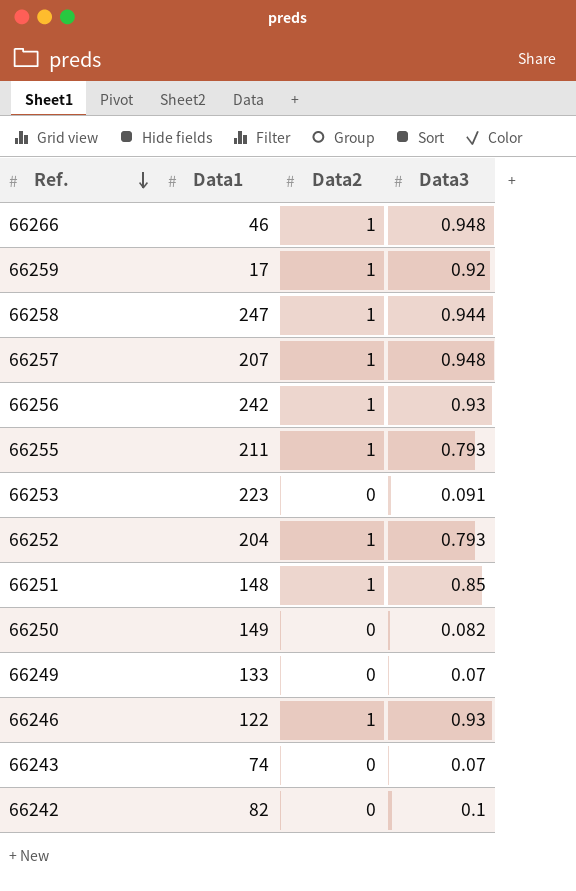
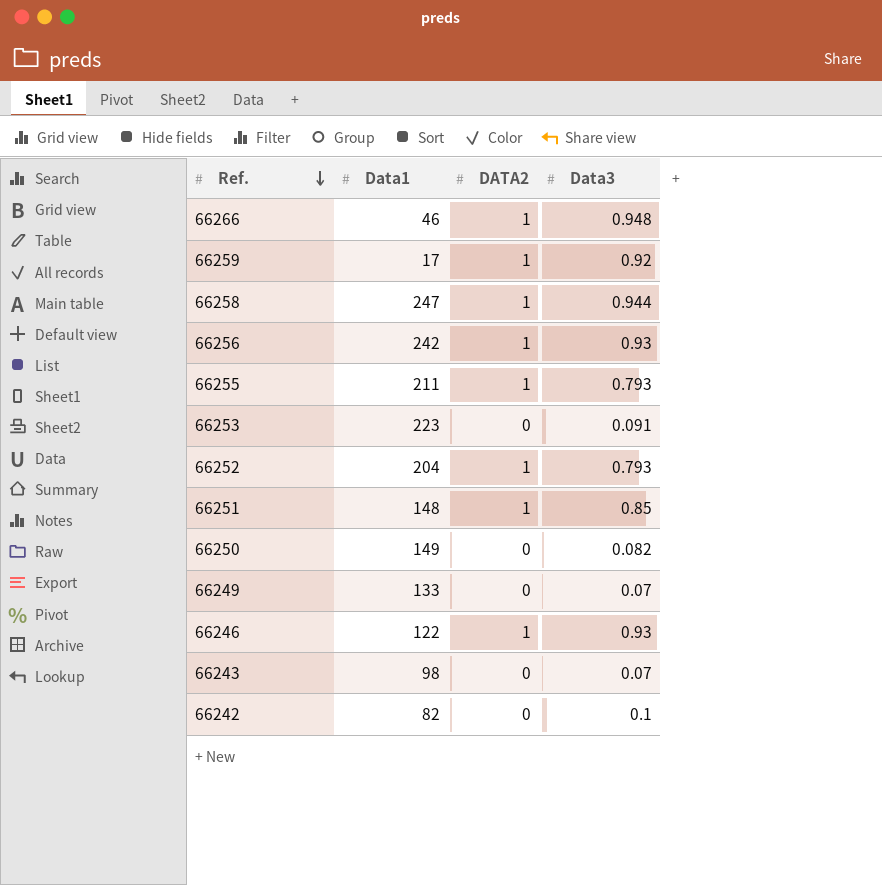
column name: Data2 -> DATA2
row 66257: 207 | 1 | 0.948 -> none
66243 | Data1: 74 -> 98

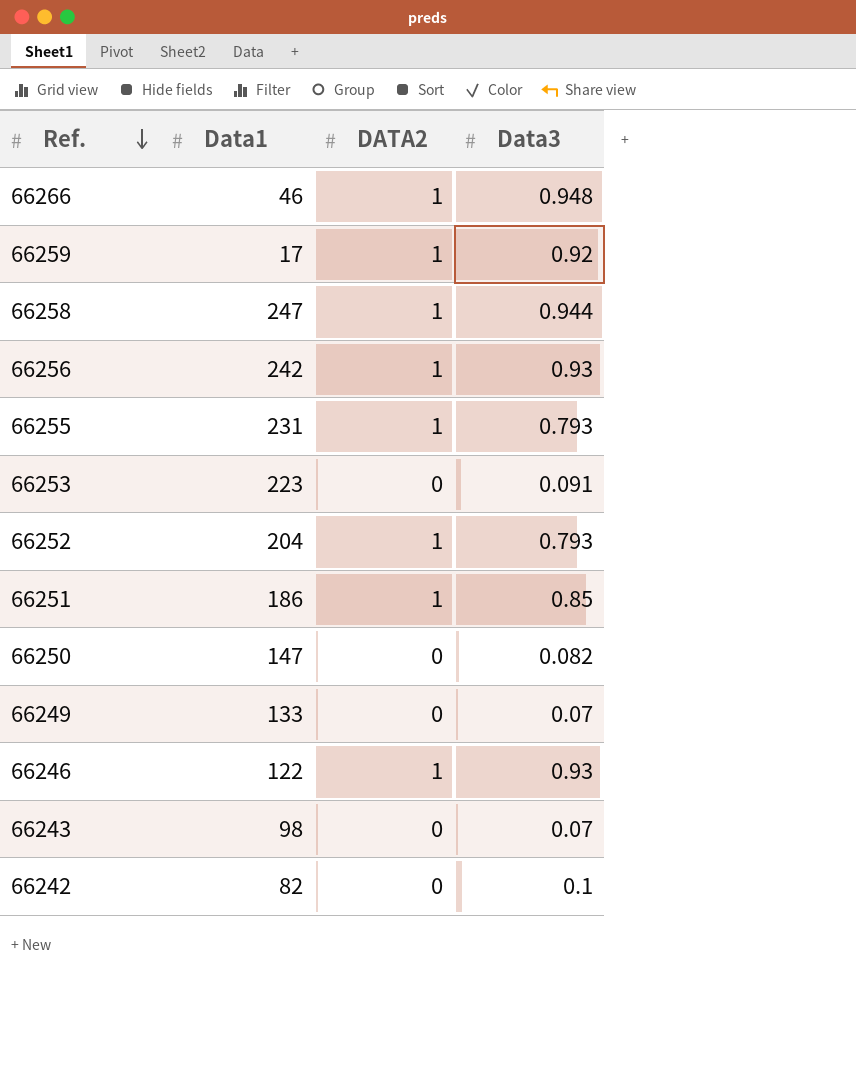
66255 | Data1: 211 -> 231
66251 | Data1: 148 -> 186
66250 | Data1: 149 -> 147

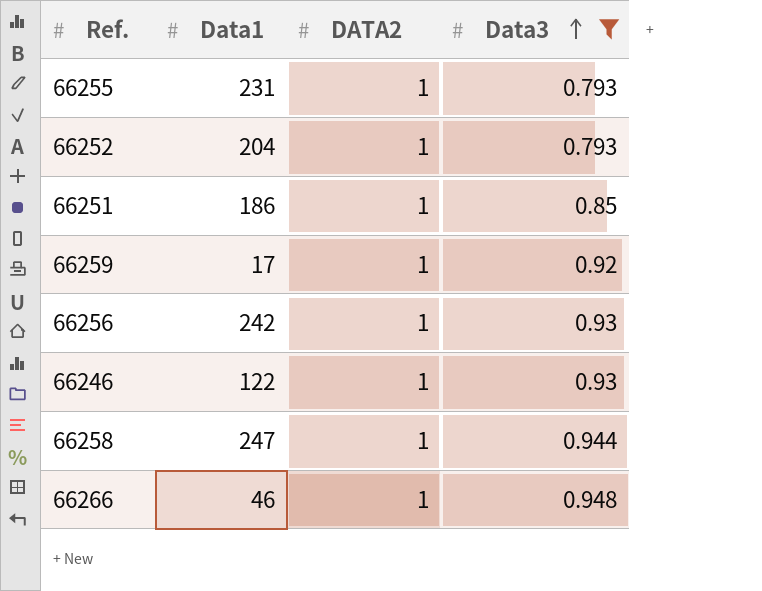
filter: none -> Data3 >= 0.793
row order: Ref. descending -> Data3 ascending

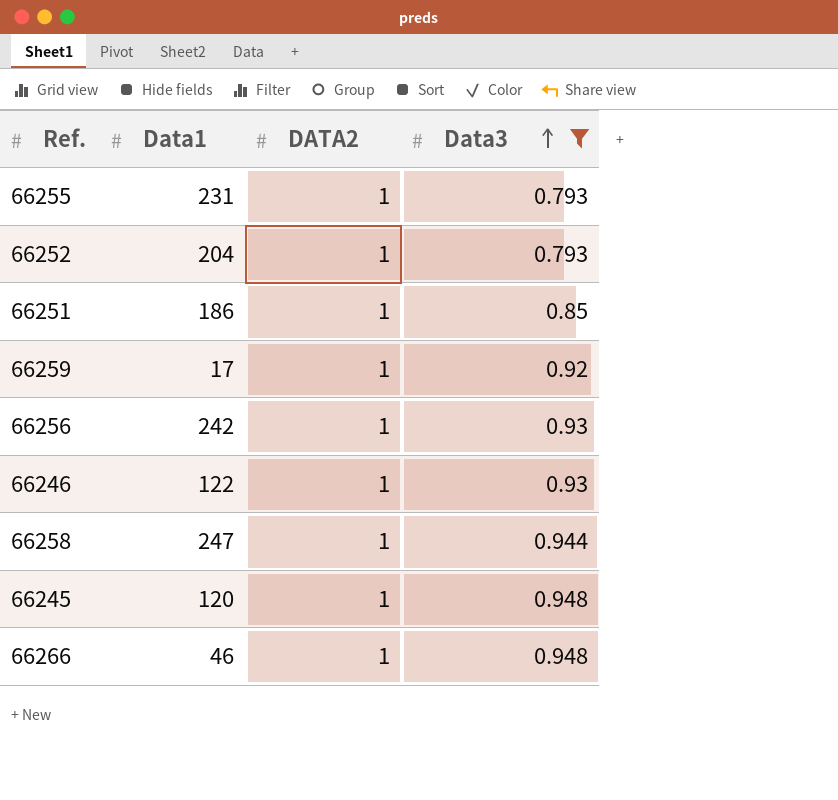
row 66245: none -> 120 | 1 | 0.948

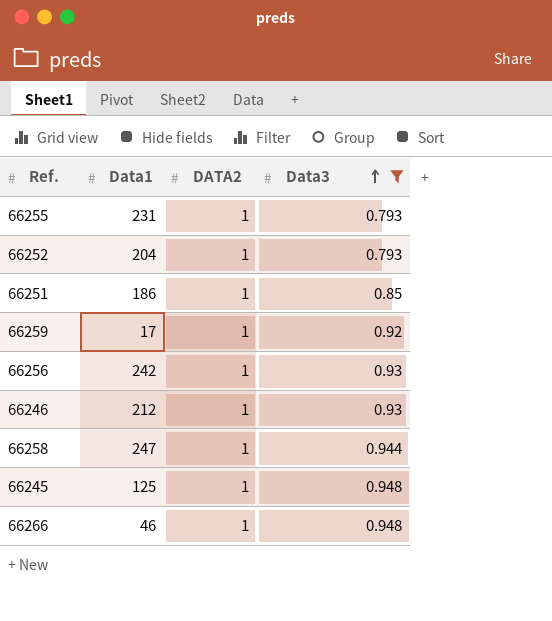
66246 | Data1: 122 -> 212
66245 | Data1: 120 -> 125

